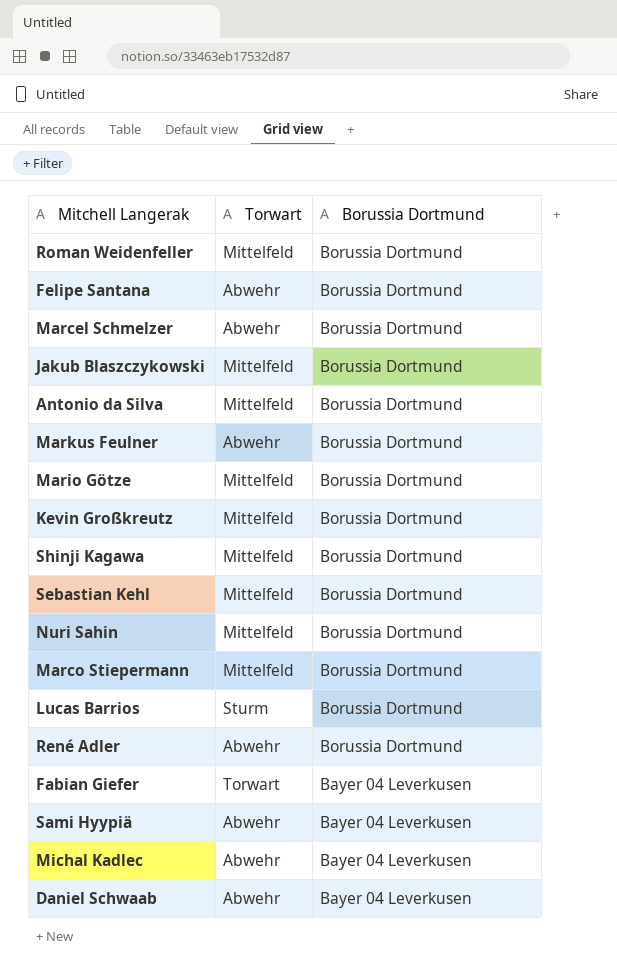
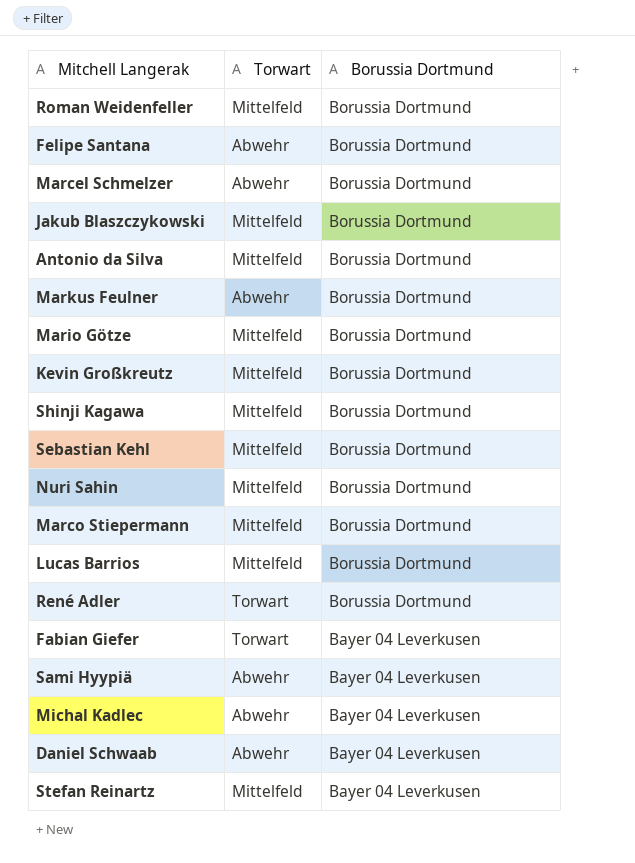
Lucas Barrios | Torwart: Sturm -> Mittelfeld
René Adler | Torwart: Abwehr -> Torwart
row Stefan Reinartz: none -> Mittelfeld | Bayer 04 Leverkusen

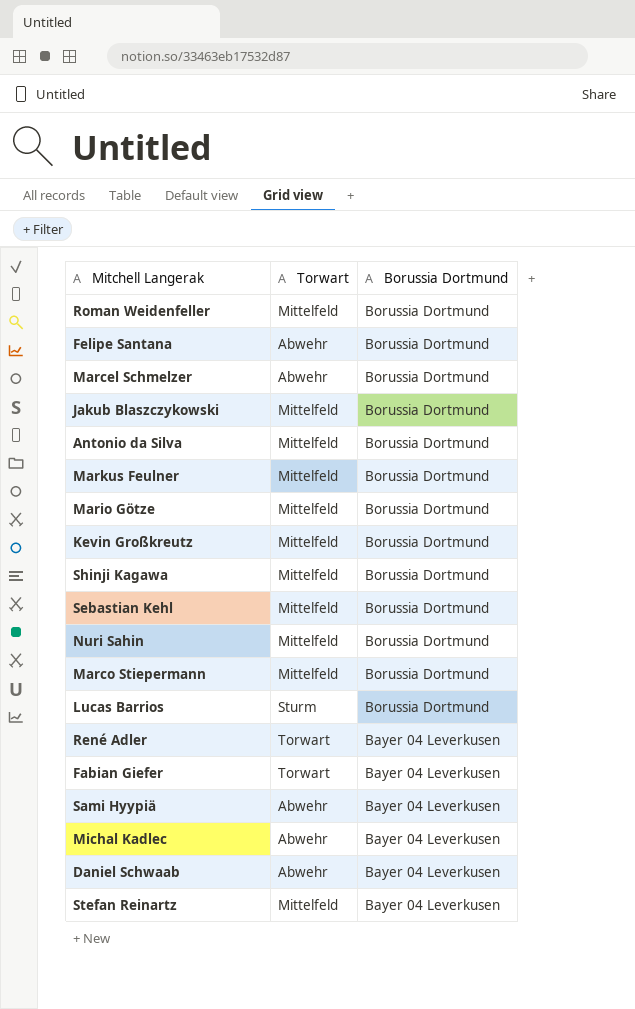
Markus Feulner | Torwart: Abwehr -> Mittelfeld
Lucas Barrios | Torwart: Mittelfeld -> Sturm
René Adler | Borussia Dortmund: Borussia Dortmund -> Bayer 04 Leverkusen

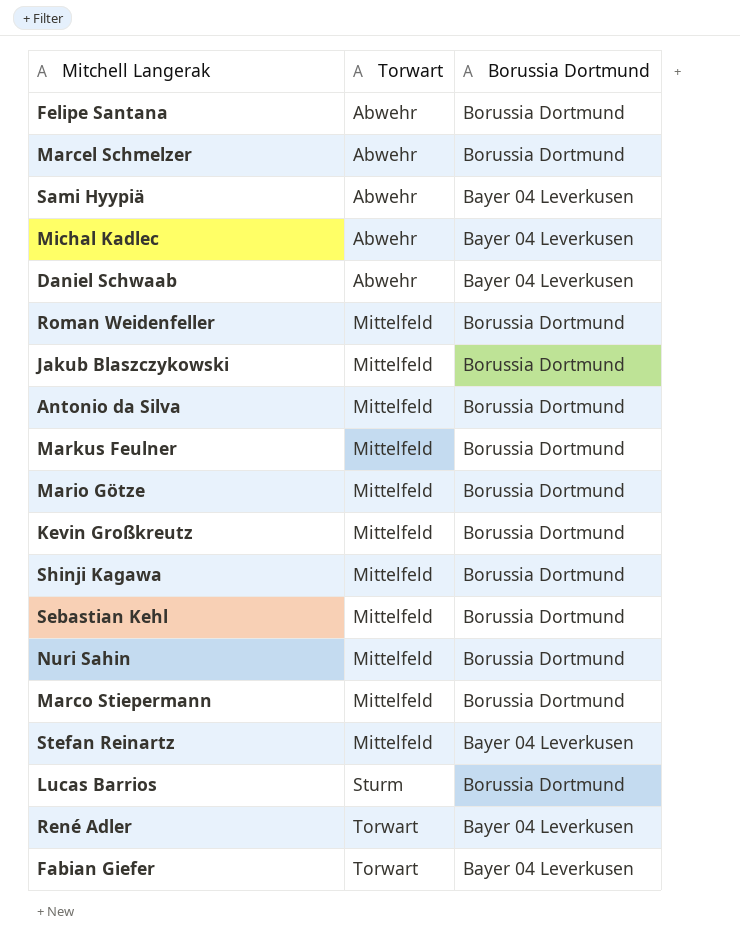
row order: Borussia Dortmund descending -> Torwart ascending

